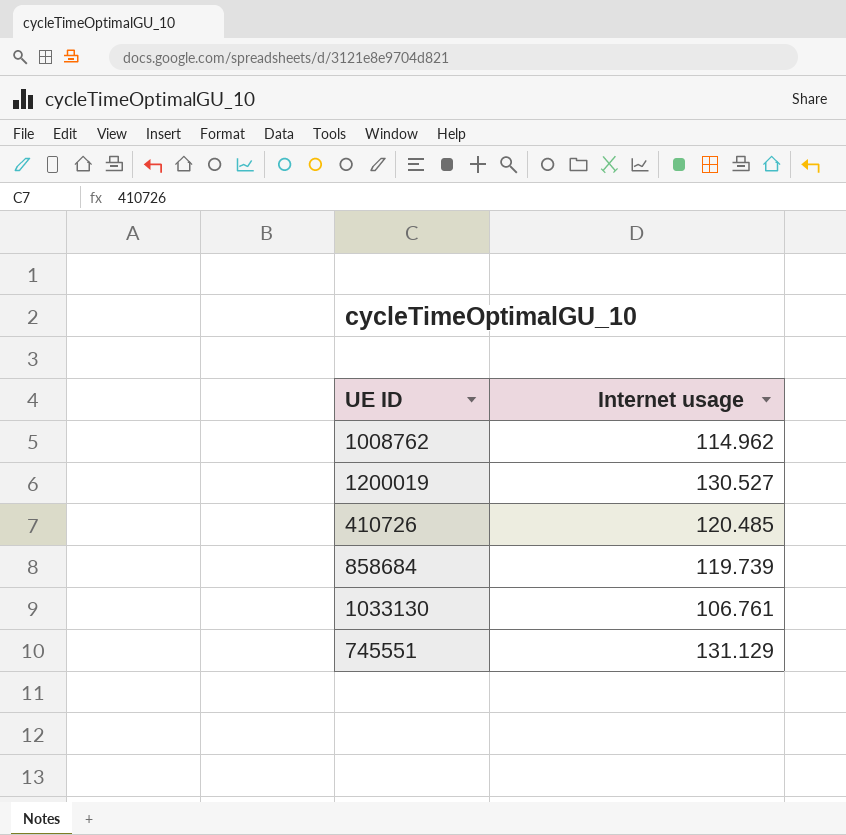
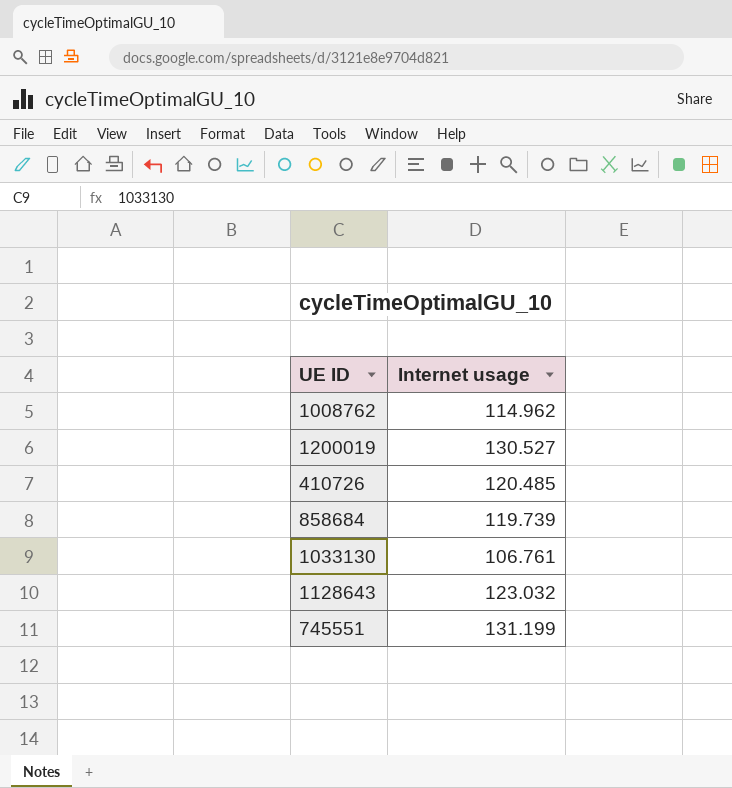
row 1128643: none -> 123.032
745551 | Internet usage: 131.129 -> 131.199

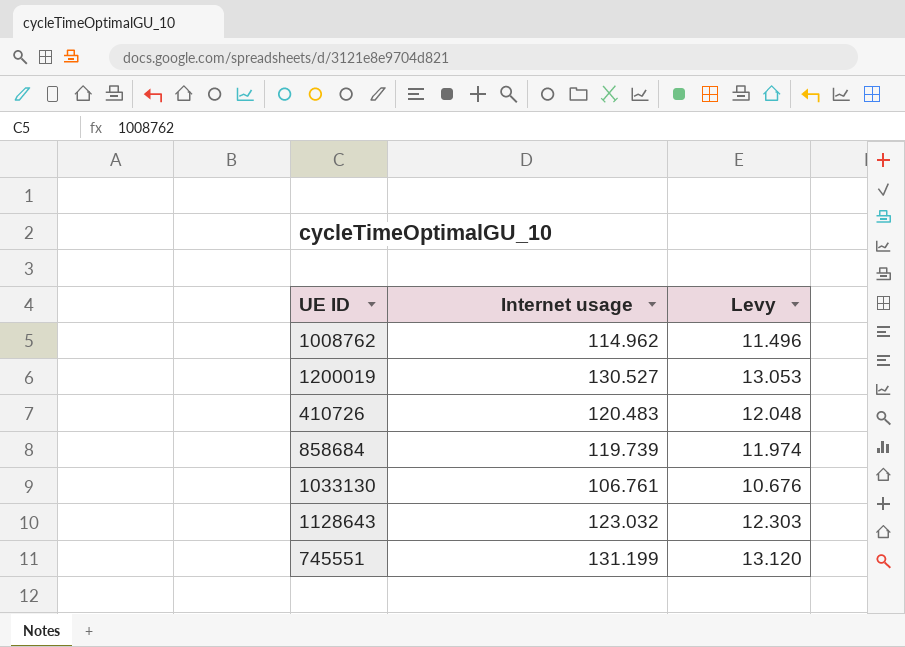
column Levy | formula: none -> [Internet usage] * 0.1
410726 | Internet usage: 120.485 -> 120.483

